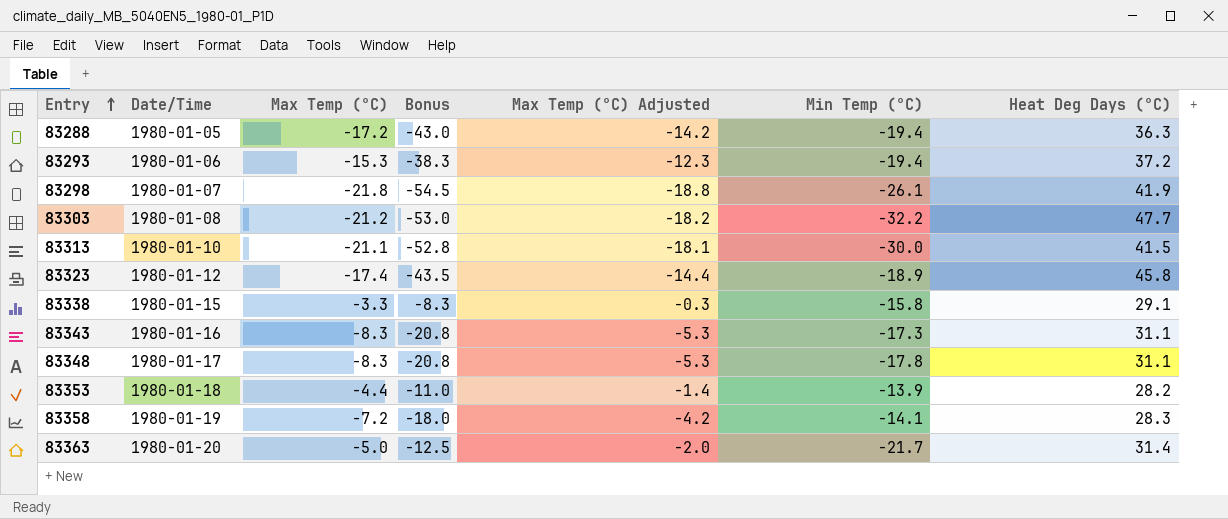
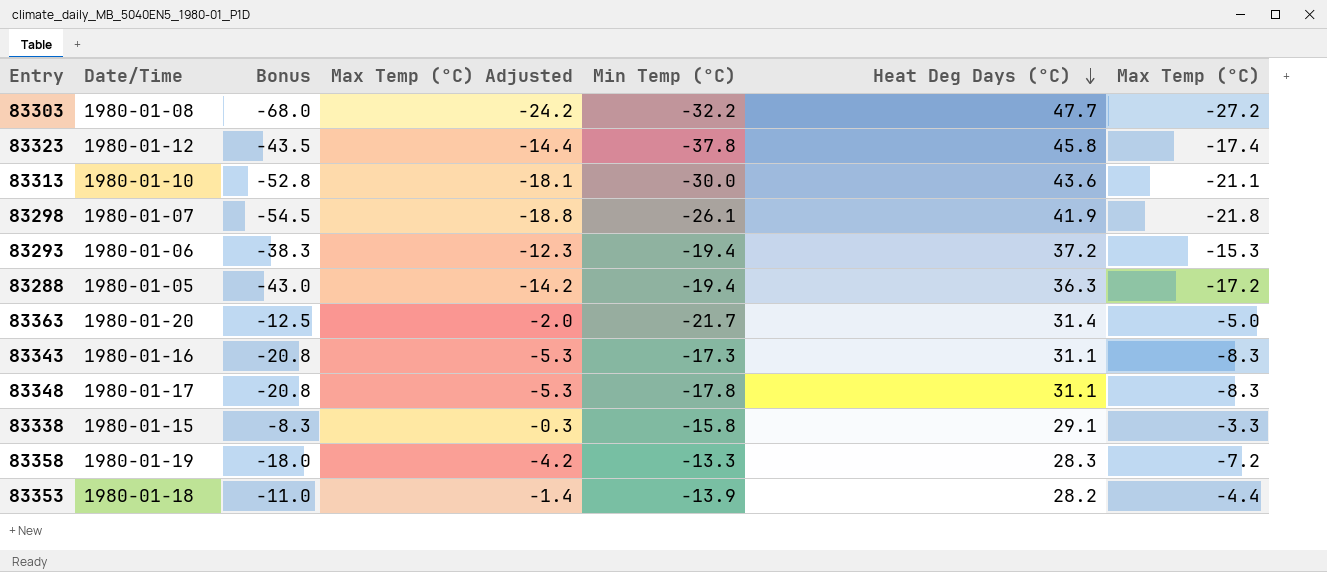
row order: Entry ascending -> Heat Deg Days (°C) descending
column Max Temp (°C) | position: 3 -> 7
83303 | Bonus: -53.0 -> -68.0
83303 | Max Temp (°C) Adjusted: -18.2 -> -24.2
83303 | Max Temp (°C): -21.2 -> -27.2
83323 | Min Temp (°C): -18.9 -> -37.8
83313 | Heat Deg Days (°C): 41.5 -> 43.6
83358 | Min Temp (°C): -14.1 -> -13.3

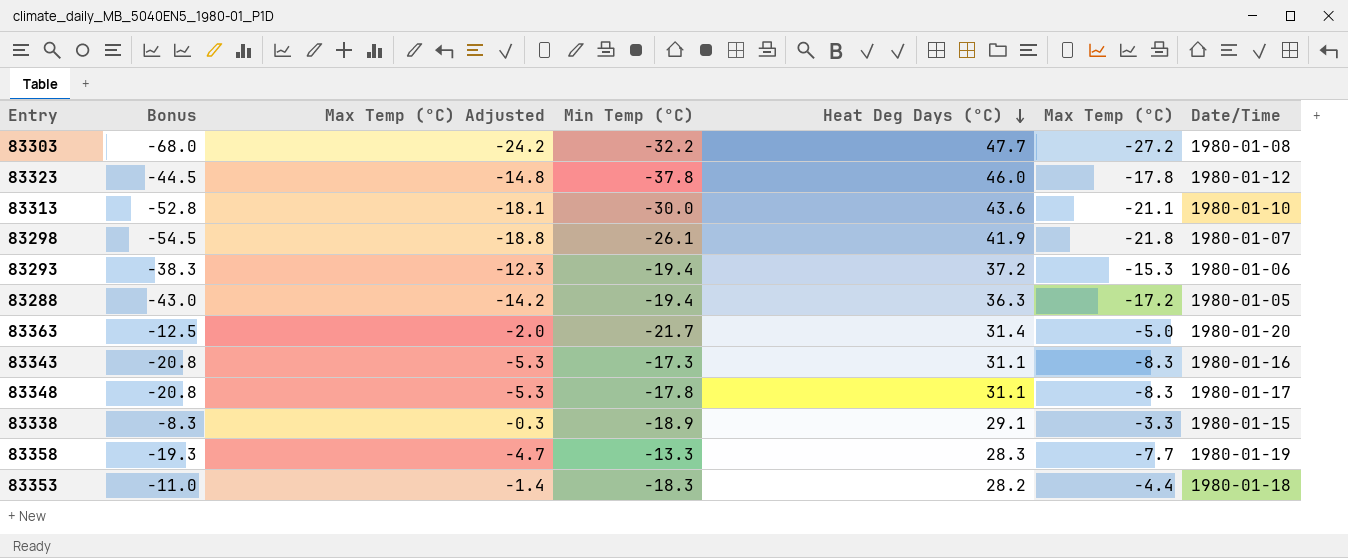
column Date/Time | position: 2 -> 7
83323 | Bonus: -43.5 -> -44.5
83323 | Max Temp (°C) Adjusted: -14.4 -> -14.8
83323 | Heat Deg Days (°C): 45.8 -> 46.0
83323 | Max Temp (°C): -17.4 -> -17.8
83338 | Min Temp (°C): -15.8 -> -18.9
83358 | Bonus: -18.0 -> -19.3
83358 | Max Temp (°C) Adjusted: -4.2 -> -4.7
83358 | Max Temp (°C): -7.2 -> -7.7
83353 | Min Temp (°C): -13.9 -> -18.3

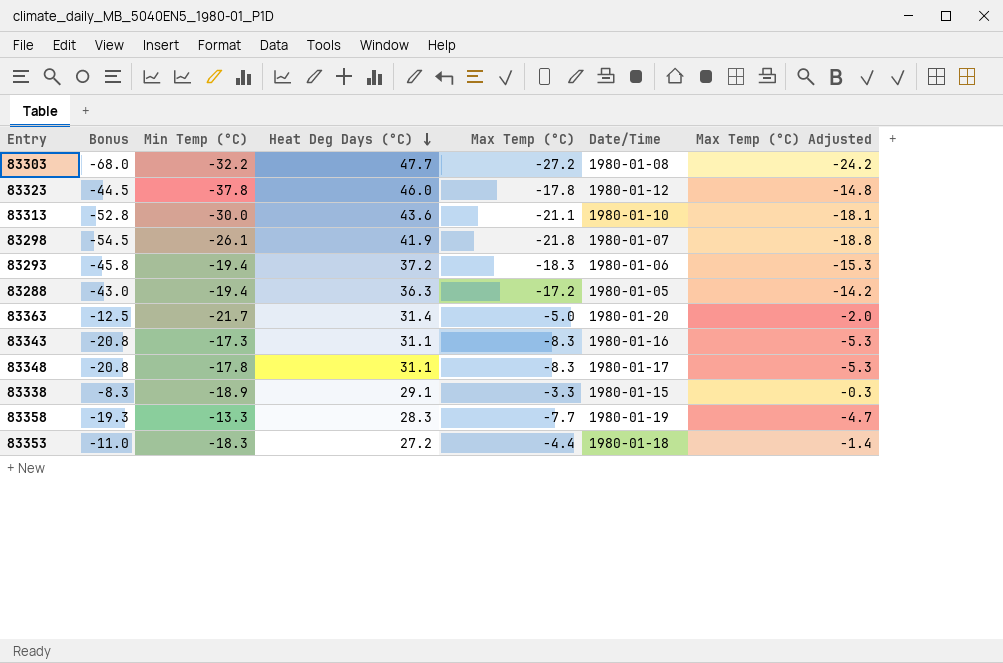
column Max Temp (°C) Adjusted | position: 3 -> 7
83293 | Bonus: -38.3 -> -45.8
83293 | Max Temp (°C): -15.3 -> -18.3
83293 | Max Temp (°C) Adjusted: -12.3 -> -15.3
83353 | Heat Deg Days (°C): 28.2 -> 27.2

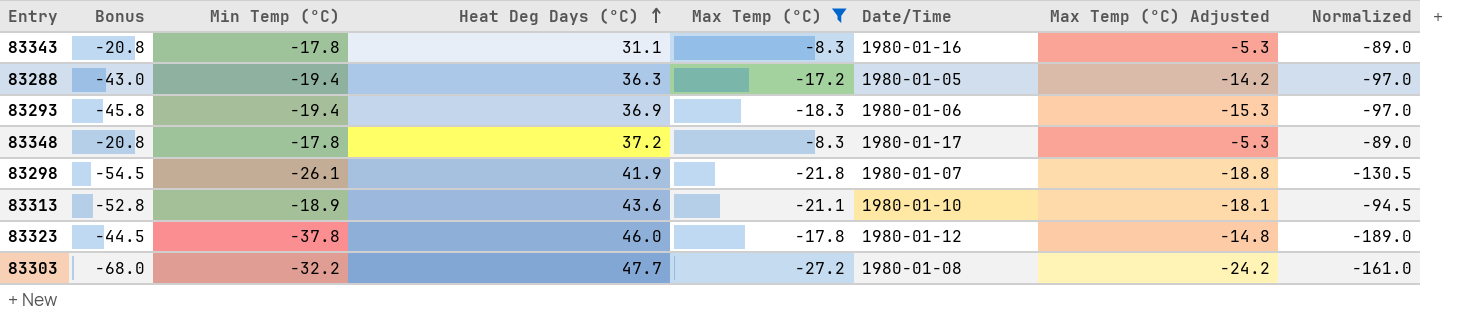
filter: none -> Max Temp (°C) <= -8.3
row order: Heat Deg Days (°C) descending -> Heat Deg Days (°C) ascending
column Normalized | formula: none -> [Min Temp (°C)] * 5
83343 | Min Temp (°C): -17.3 -> -17.8
83293 | Heat Deg Days (°C): 37.2 -> 36.9
83348 | Heat Deg Days (°C): 31.1 -> 37.2
83313 | Min Temp (°C): -30.0 -> -18.9

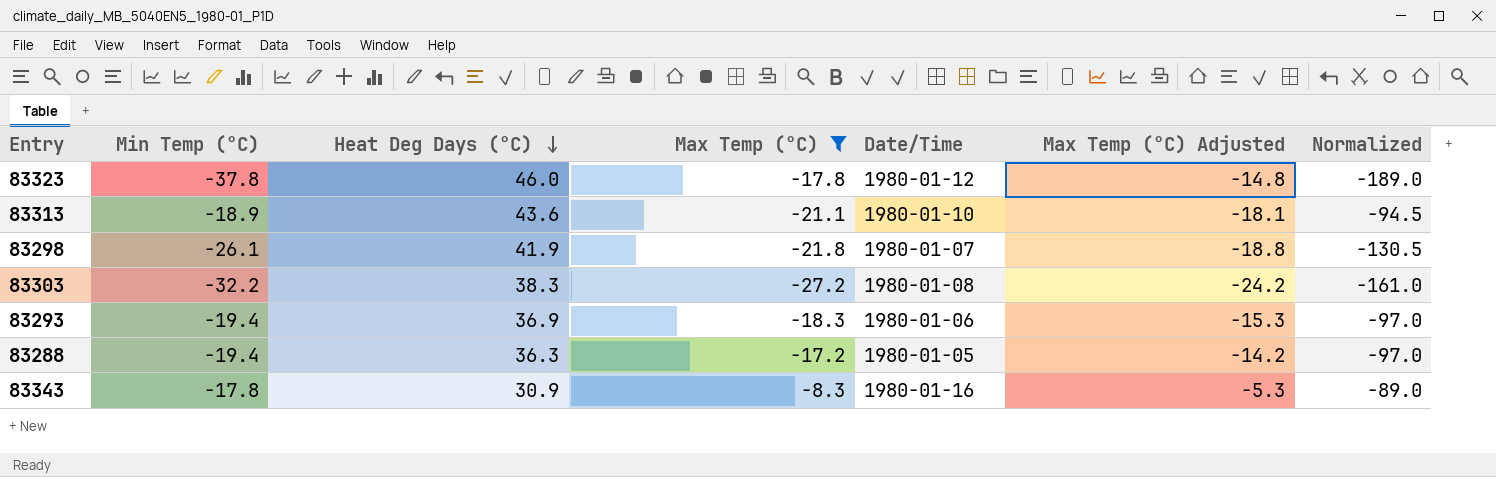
row order: Heat Deg Days (°C) ascending -> Heat Deg Days (°C) descending
column Bonus | formula: [Max Temp (°C)] * 2.5 -> none
row 83348: -20.8 | -17.8 | 37.2 | -8.3 | 1980-01-17 | -5.3 | -89.0 -> none
83303 | Heat Deg Days (°C): 47.7 -> 38.3
83343 | Heat Deg Days (°C): 31.1 -> 30.9

